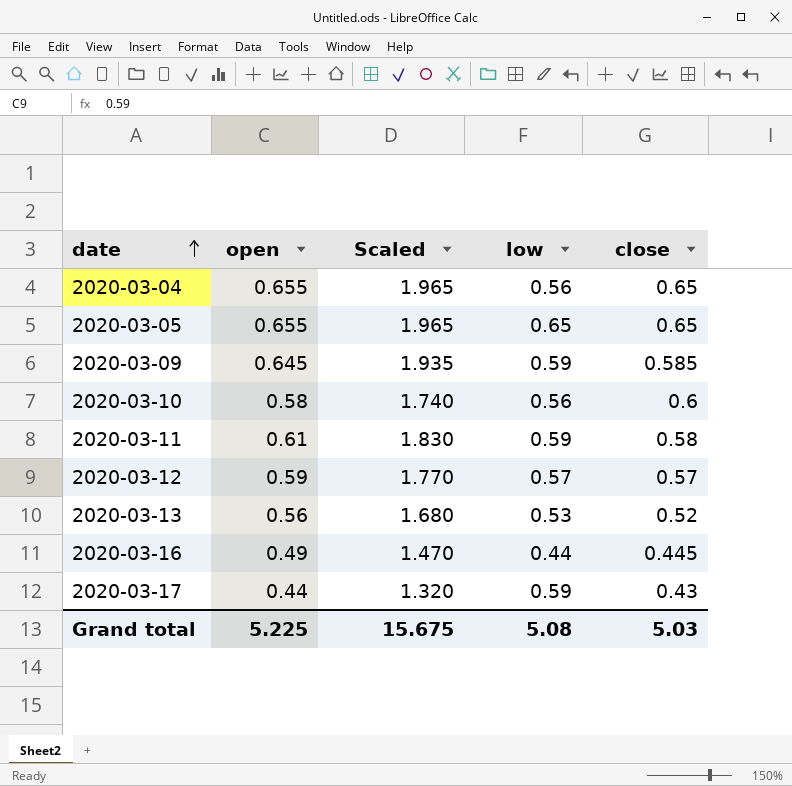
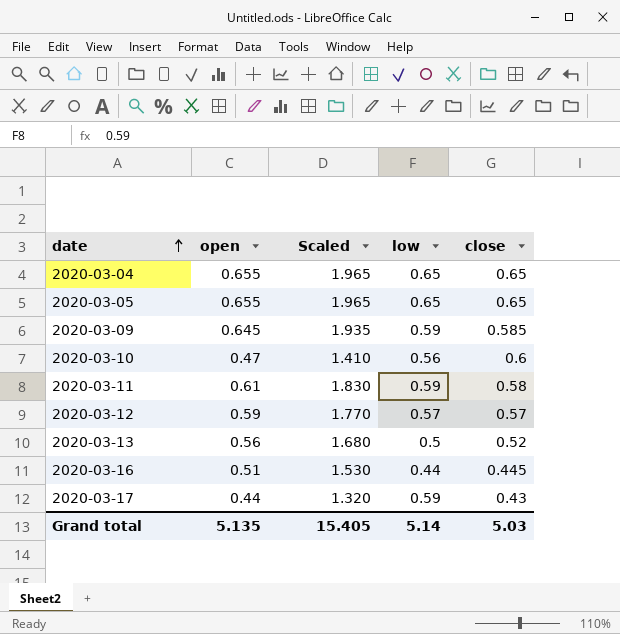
2020-03-04 | low: 0.56 -> 0.65
2020-03-10 | open: 0.58 -> 0.47
2020-03-10 | Scaled: 1.740 -> 1.410
2020-03-13 | low: 0.53 -> 0.5
2020-03-16 | open: 0.49 -> 0.51
2020-03-16 | Scaled: 1.470 -> 1.530
Grand total | open: 5.225 -> 5.135
Grand total | Scaled: 15.675 -> 15.405
Grand total | low: 5.08 -> 5.14

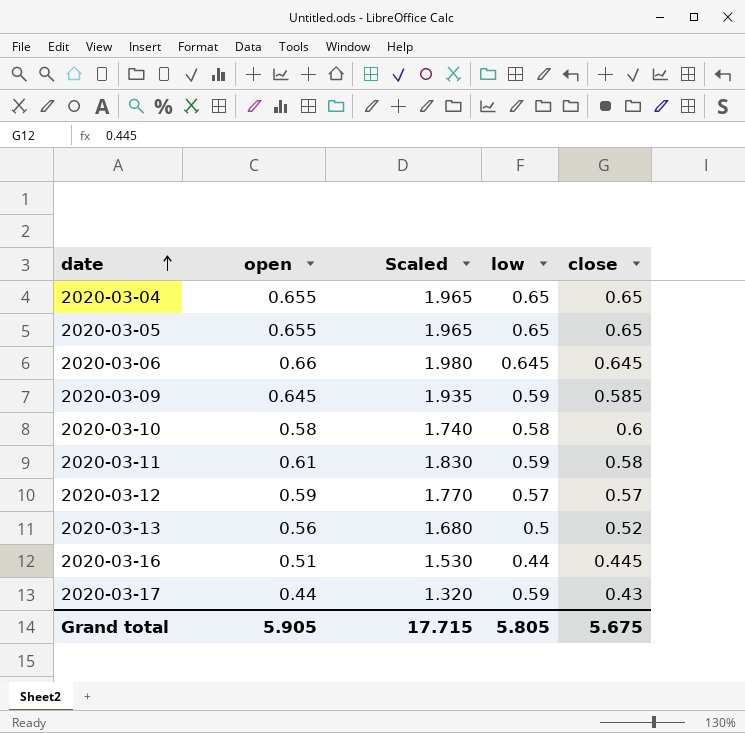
row 2020-03-06: none -> 0.66 | 1.980 | 0.645 | 0.645
2020-03-10 | open: 0.47 -> 0.58
2020-03-10 | Scaled: 1.410 -> 1.740
2020-03-10 | low: 0.56 -> 0.58
Grand total | open: 5.135 -> 5.905
Grand total | Scaled: 15.405 -> 17.715
Grand total | low: 5.14 -> 5.805
Grand total | close: 5.03 -> 5.675

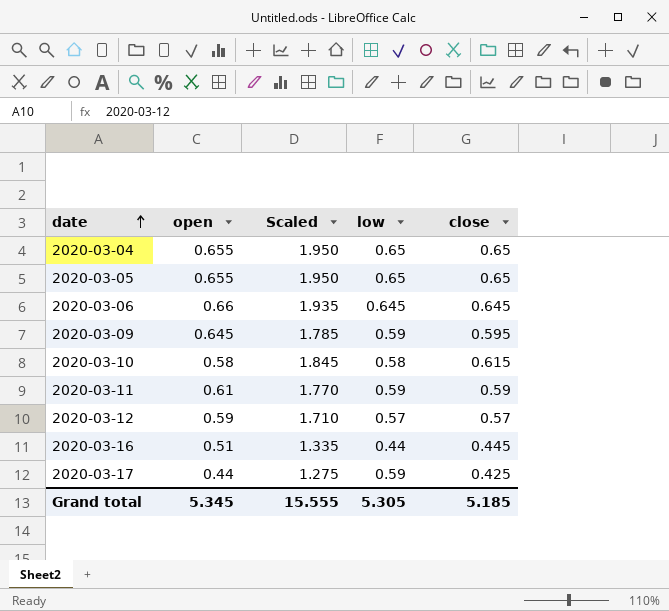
column Scaled | formula: [open] * 3 -> [close] * 3
row 2020-03-13: 0.56 | 1.680 | 0.5 | 0.52 -> none
2020-03-09 | close: 0.585 -> 0.595
2020-03-10 | close: 0.6 -> 0.615
2020-03-11 | close: 0.58 -> 0.59
2020-03-17 | close: 0.43 -> 0.425
Grand total | open: 5.905 -> 5.345
Grand total | Scaled: 17.715 -> 15.555
Grand total | low: 5.805 -> 5.305
Grand total | close: 5.675 -> 5.185

